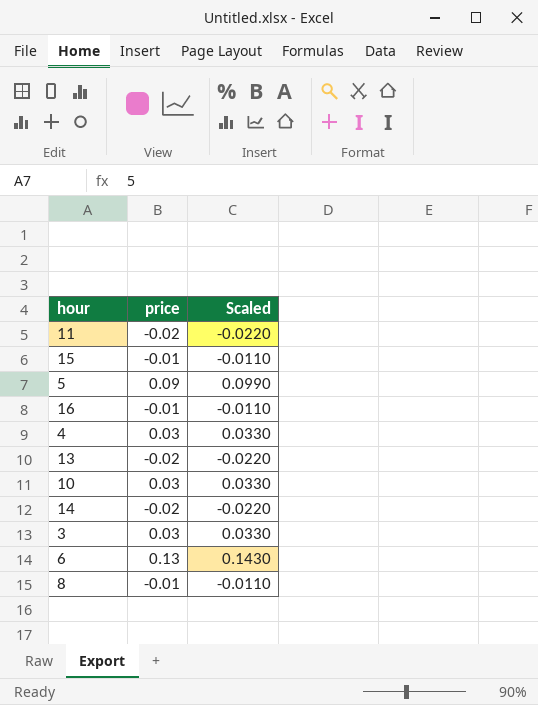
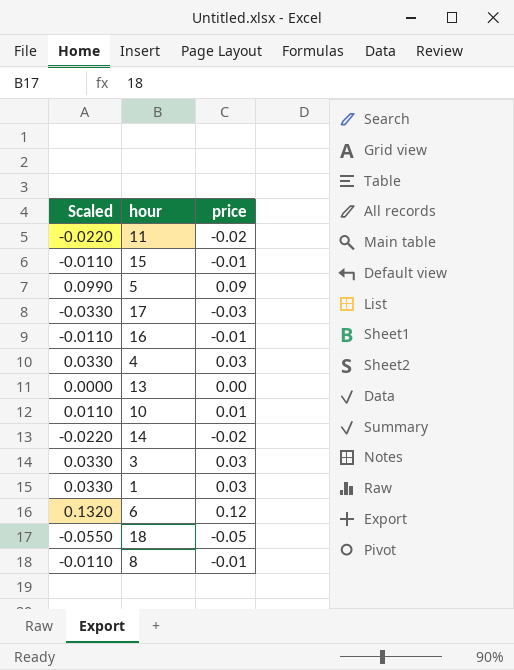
column Scaled | position: 3 -> 1
row 17: none -> -0.0330 | -0.03
13 | Scaled: -0.0220 -> 0.0000
13 | price: -0.02 -> 0.00
10 | Scaled: 0.0330 -> 0.0110
10 | price: 0.03 -> 0.01
row 1: none -> 0.0330 | 0.03
6 | Scaled: 0.1430 -> 0.1320
6 | price: 0.13 -> 0.12
row 18: none -> -0.0550 | -0.05

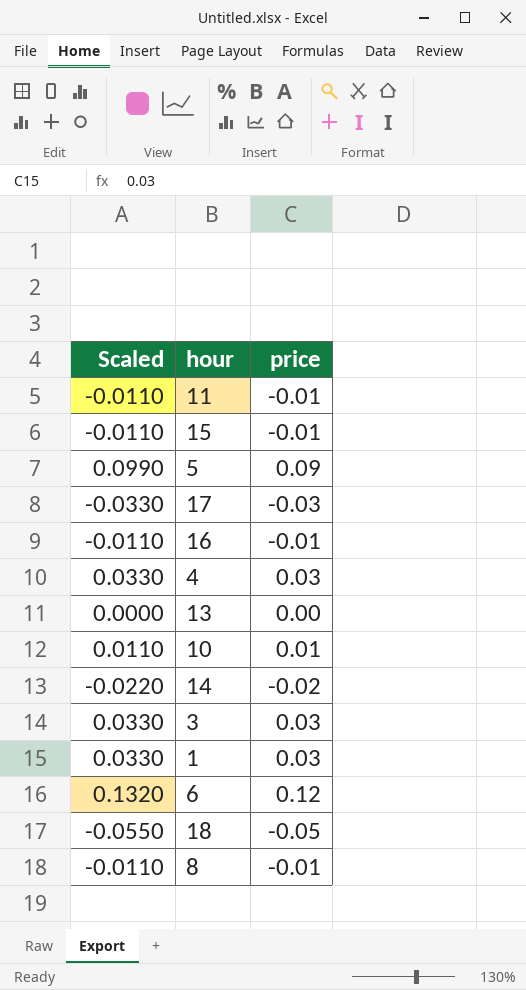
11 | Scaled: -0.0220 -> -0.0110
11 | price: -0.02 -> -0.01

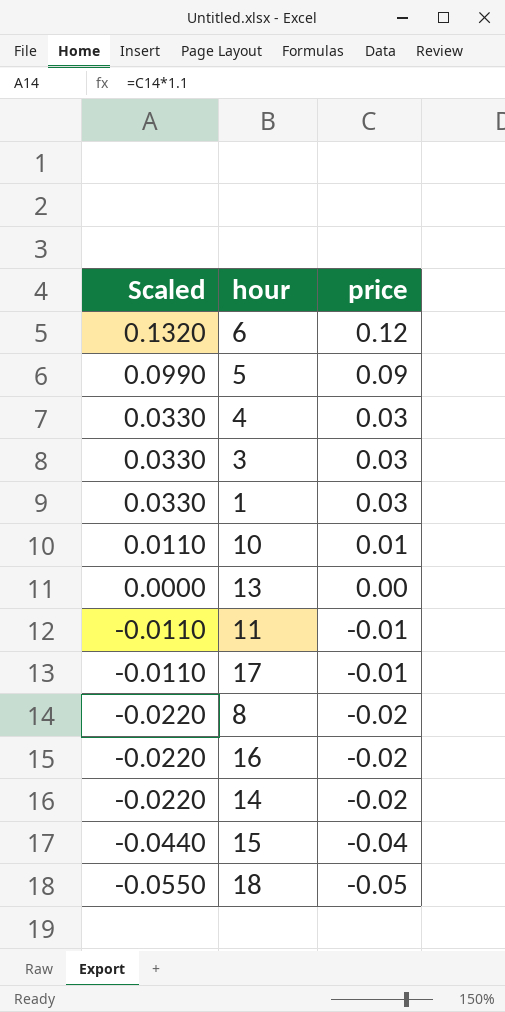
row order: none -> Scaled descending
17 | Scaled: -0.0330 -> -0.0110
17 | price: -0.03 -> -0.01
8 | Scaled: -0.0110 -> -0.0220
8 | price: -0.01 -> -0.02
16 | Scaled: -0.0110 -> -0.0220
16 | price: -0.01 -> -0.02
15 | Scaled: -0.0110 -> -0.0440
15 | price: -0.01 -> -0.04

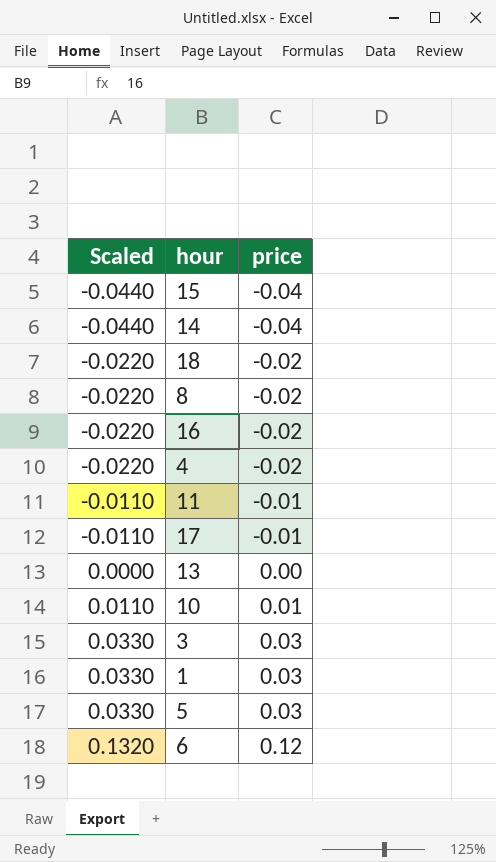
row order: Scaled descending -> Scaled ascending
14 | Scaled: -0.0220 -> -0.0440
14 | price: -0.02 -> -0.04
18 | Scaled: -0.0550 -> -0.0220
18 | price: -0.05 -> -0.02
4 | Scaled: 0.0330 -> -0.0220
4 | price: 0.03 -> -0.02
5 | Scaled: 0.0990 -> 0.0330
5 | price: 0.09 -> 0.03

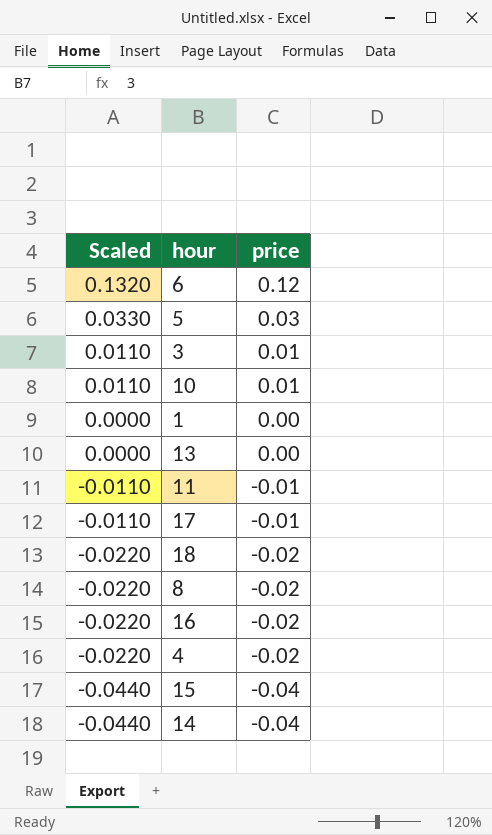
row order: Scaled ascending -> Scaled descending
3 | Scaled: 0.0330 -> 0.0110
3 | price: 0.03 -> 0.01
1 | Scaled: 0.0330 -> 0.0000
1 | price: 0.03 -> 0.00

